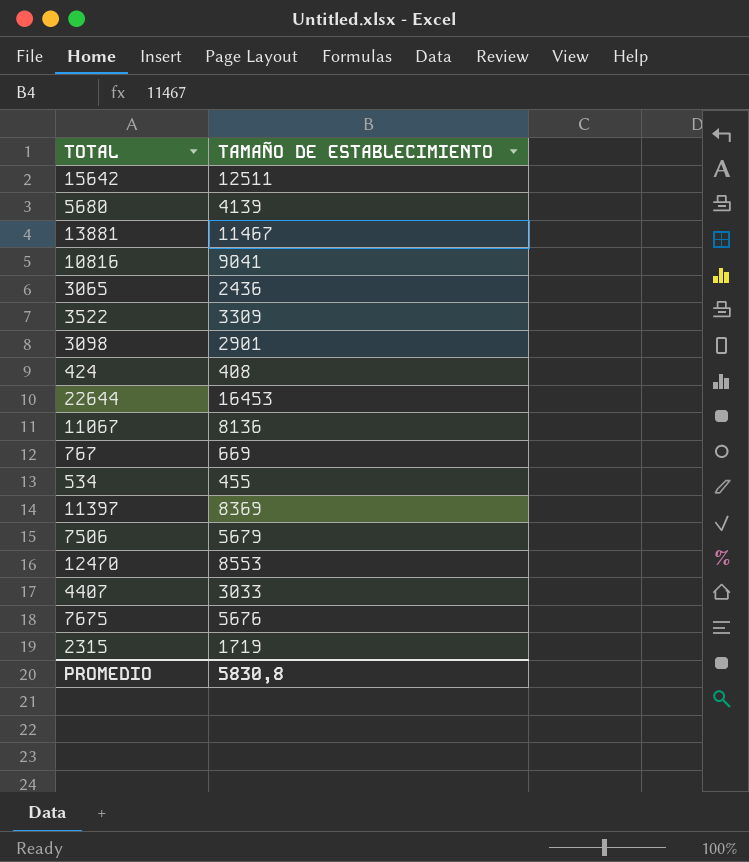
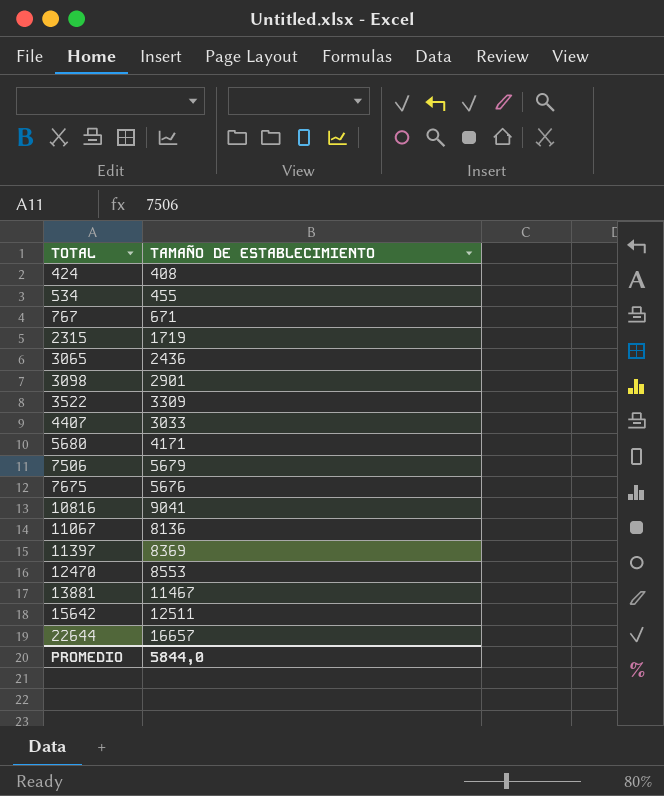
row order: none -> TOTAL ascending
767 | TAMAÑO DE ESTABLECIMIENTO: 669 -> 671
5680 | TAMAÑO DE ESTABLECIMIENTO: 4139 -> 4171
22644 | TAMAÑO DE ESTABLECIMIENTO: 16453 -> 16657
PROMEDIO | TAMAÑO DE ESTABLECIMIENTO: 5830,8 -> 5844,0

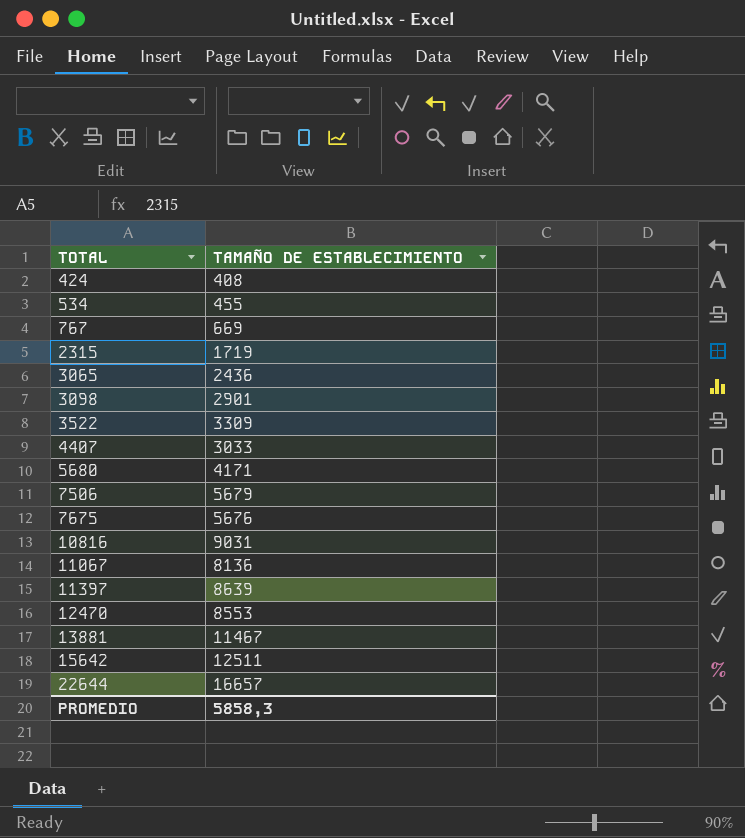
767 | TAMAÑO DE ESTABLECIMIENTO: 671 -> 669
10816 | TAMAÑO DE ESTABLECIMIENTO: 9041 -> 9031
11397 | TAMAÑO DE ESTABLECIMIENTO: 8369 -> 8639
PROMEDIO | TAMAÑO DE ESTABLECIMIENTO: 5844,0 -> 5858,3

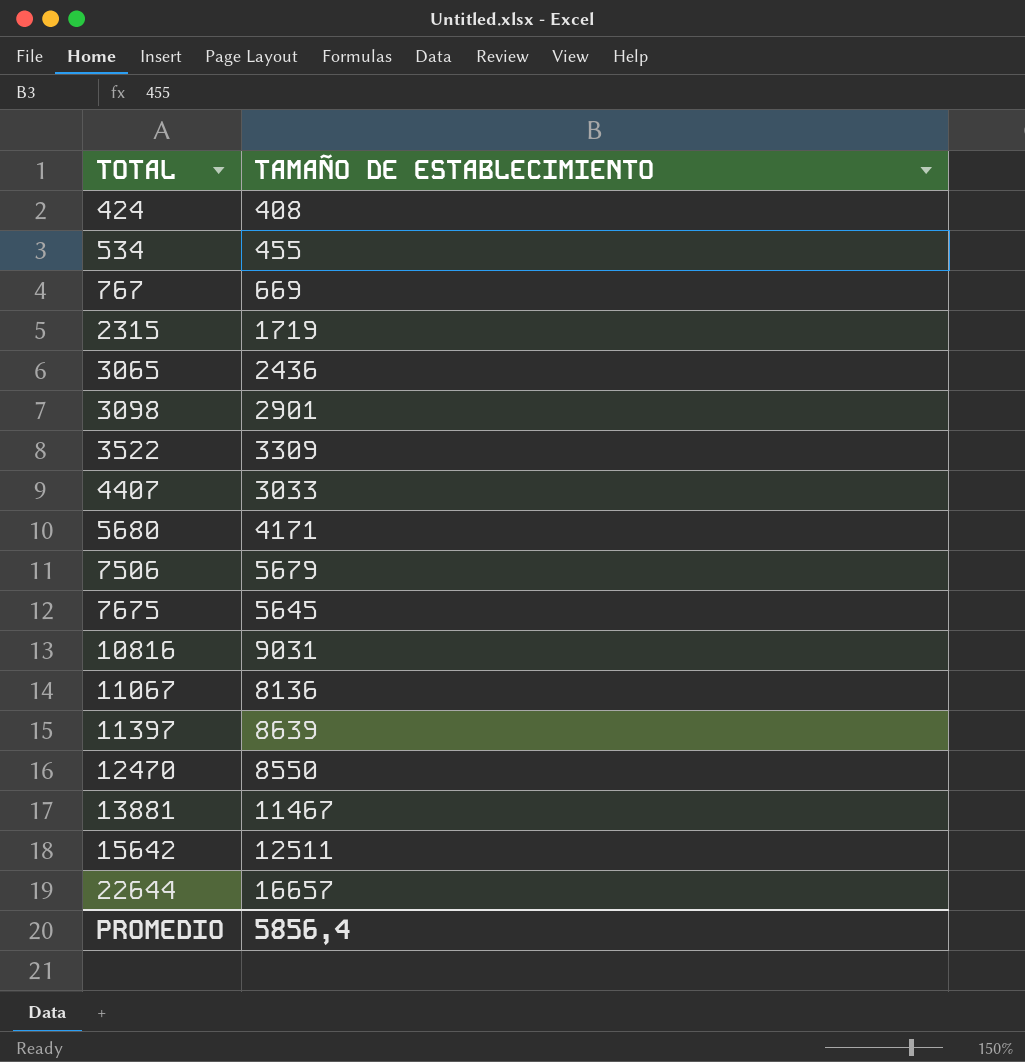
7675 | TAMAÑO DE ESTABLECIMIENTO: 5676 -> 5645
12470 | TAMAÑO DE ESTABLECIMIENTO: 8553 -> 8550
PROMEDIO | TAMAÑO DE ESTABLECIMIENTO: 5858,3 -> 5856,4

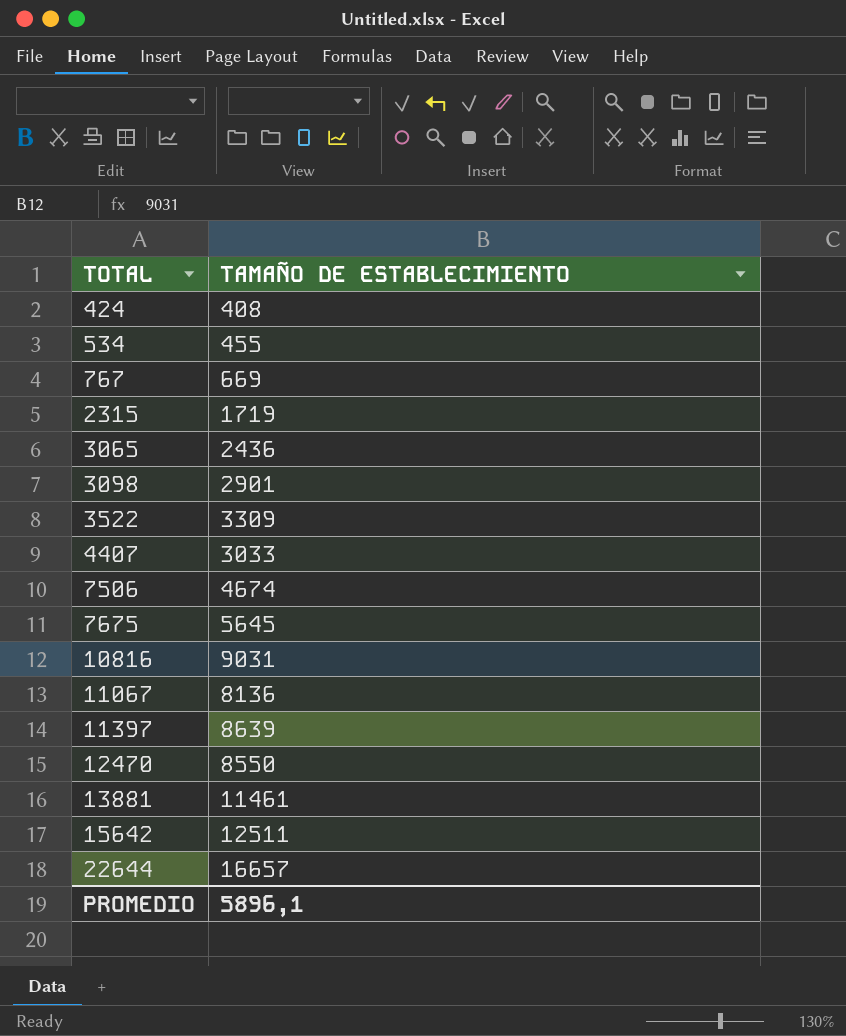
row 5680: 4171 -> none
7506 | TAMAÑO DE ESTABLECIMIENTO: 5679 -> 4674
13881 | TAMAÑO DE ESTABLECIMIENTO: 11467 -> 11461
PROMEDIO | TAMAÑO DE ESTABLECIMIENTO: 5856,4 -> 5896,1

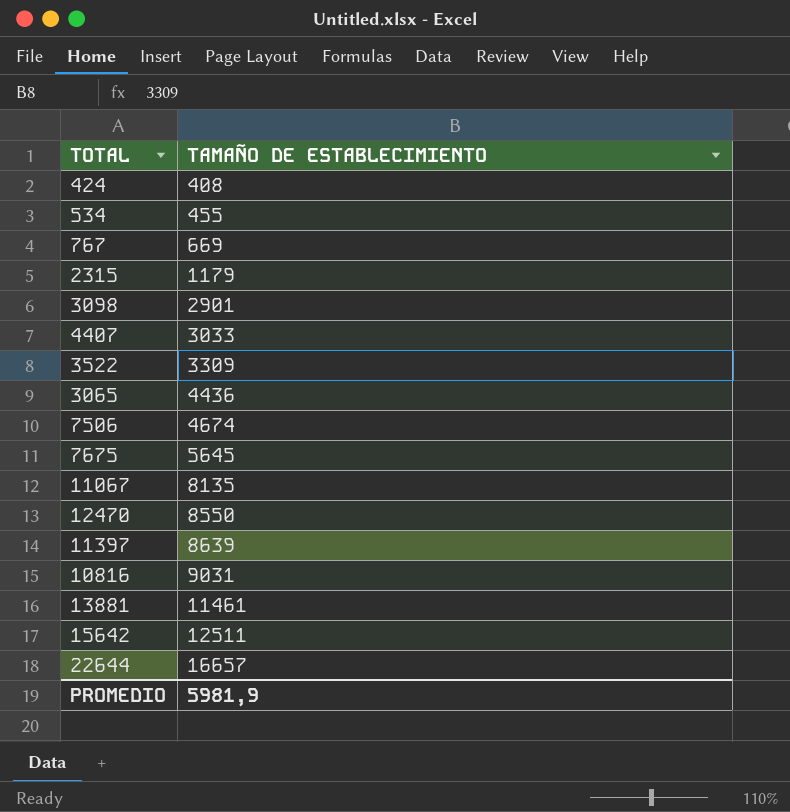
row order: TOTAL ascending -> TAMAÑO DE ESTABLECIMIENTO ascending
2315 | TAMAÑO DE ESTABLECIMIENTO: 1719 -> 1179
3065 | TAMAÑO DE ESTABLECIMIENTO: 2436 -> 4436
11067 | TAMAÑO DE ESTABLECIMIENTO: 8136 -> 8135
PROMEDIO | TAMAÑO DE ESTABLECIMIENTO: 5896,1 -> 5981,9

